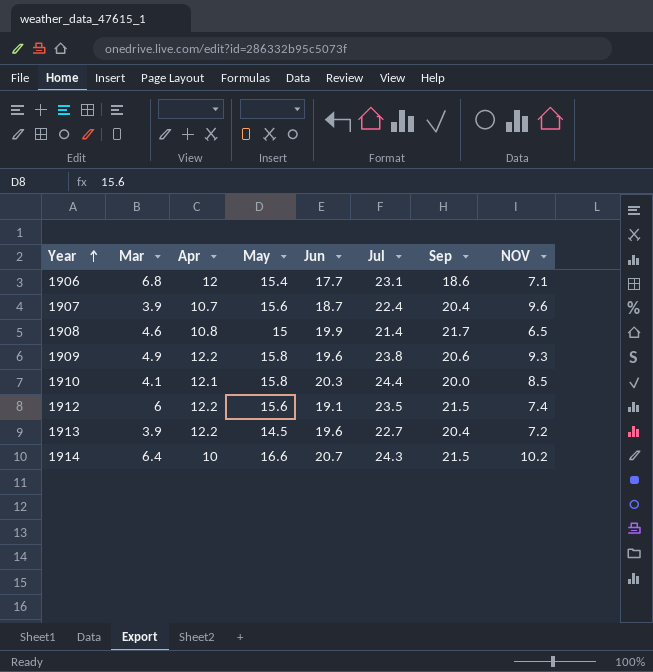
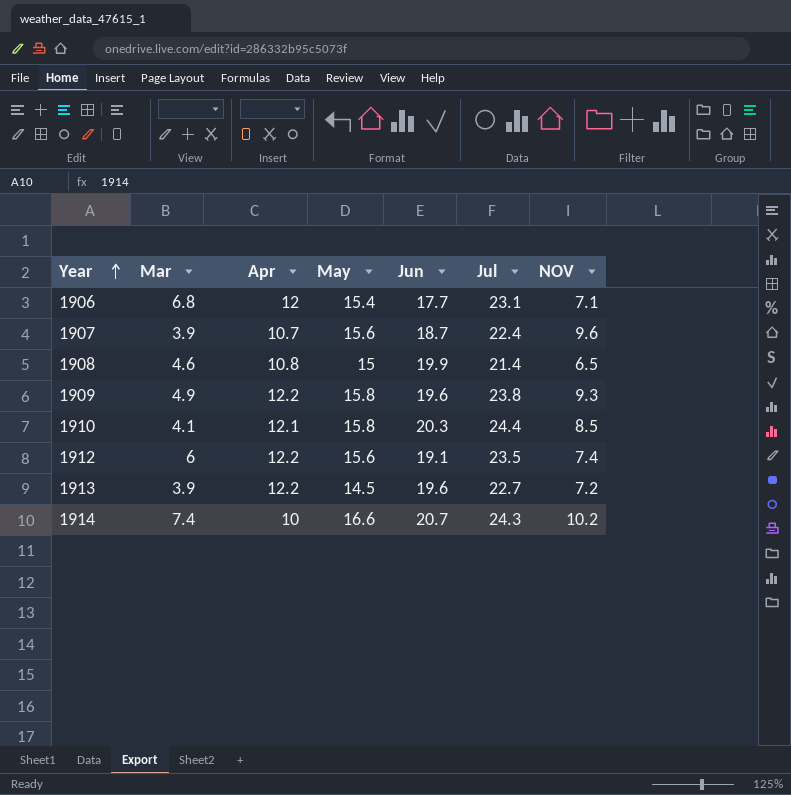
column Sep | position: 7 -> none
1914 | Mar: 6.4 -> 7.4

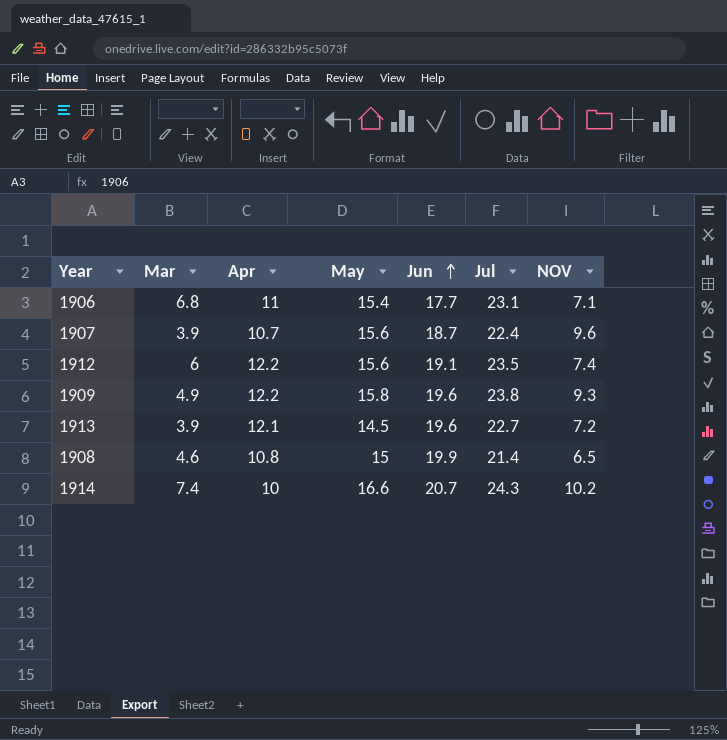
row order: Year ascending -> Jun ascending
row 1910: 4.1 | 12.1 | 15.8 | 20.3 | 24.4 | 8.5 -> none
1906 | Apr: 12 -> 11
1913 | Apr: 12.2 -> 12.1

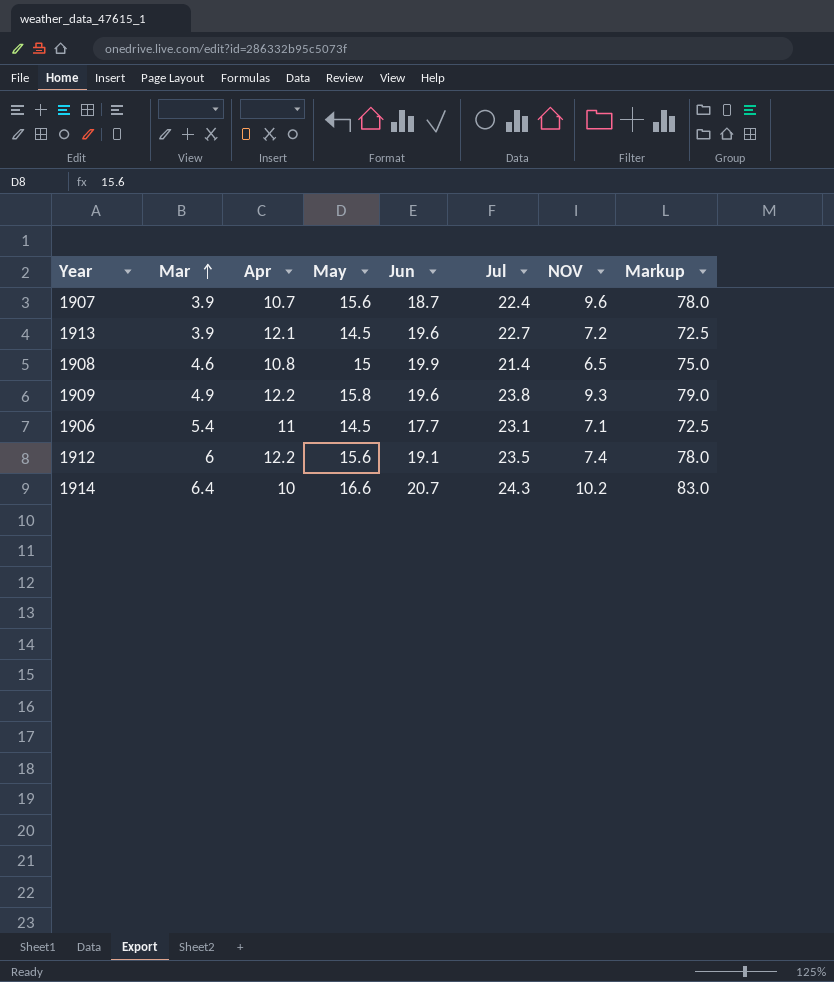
row order: Jun ascending -> Mar ascending
column Markup | formula: none -> [May] * 5
1906 | Mar: 6.8 -> 5.4
1906 | May: 15.4 -> 14.5
1914 | Mar: 7.4 -> 6.4

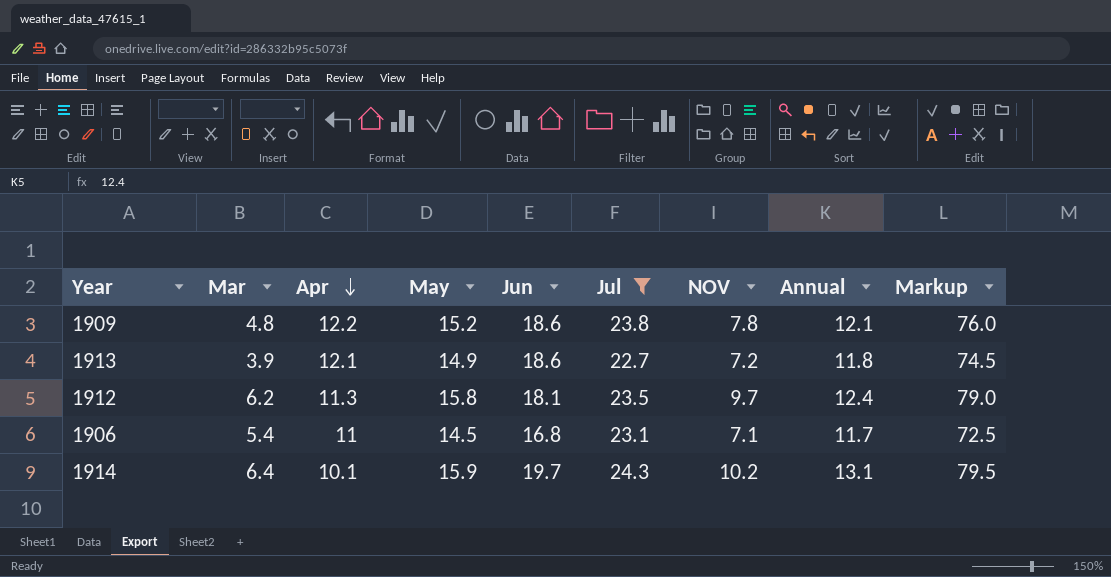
filter: none -> Jul >= 22.7
row order: Mar ascending -> Apr descending
column Annual | position: none -> 8
1909 | Mar: 4.9 -> 4.8
1909 | May: 15.8 -> 15.2
1909 | Jun: 19.6 -> 18.6
1909 | NOV: 9.3 -> 7.8
1909 | Markup: 79.0 -> 76.0
1913 | May: 14.5 -> 14.9
1913 | Jun: 19.6 -> 18.6
1913 | Markup: 72.5 -> 74.5
1912 | Mar: 6 -> 6.2
1912 | Apr: 12.2 -> 11.3
1912 | May: 15.6 -> 15.8
1912 | Jun: 19.1 -> 18.1
1912 | NOV: 7.4 -> 9.7
1912 | Markup: 78.0 -> 79.0
1906 | Jun: 17.7 -> 16.8
1914 | Apr: 10 -> 10.1
1914 | May: 16.6 -> 15.9
1914 | Jun: 20.7 -> 19.7
1914 | Markup: 83.0 -> 79.5

